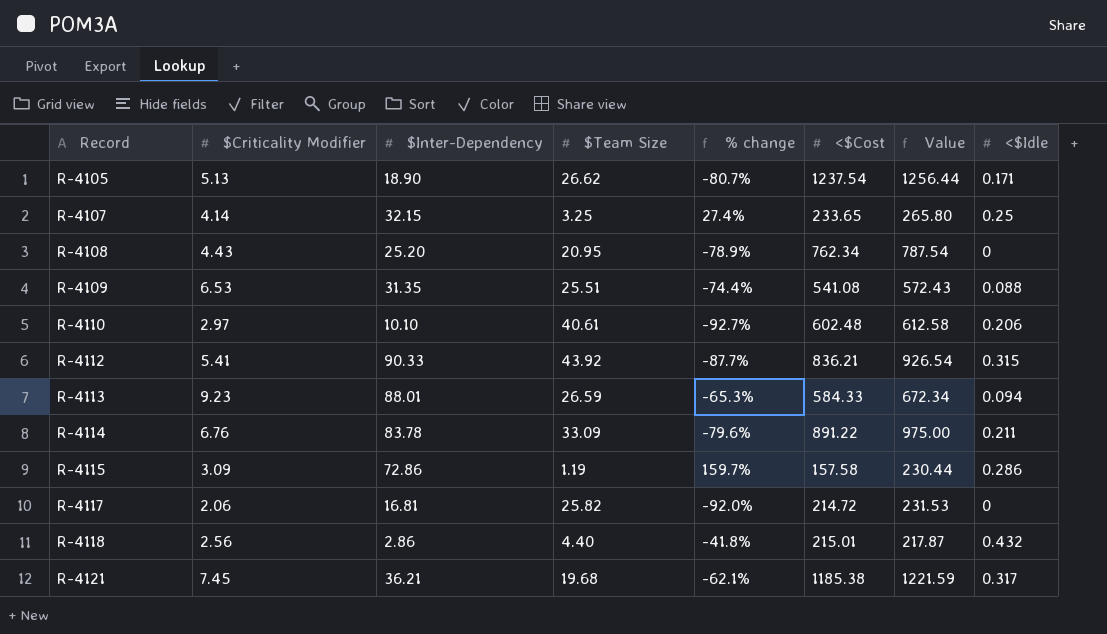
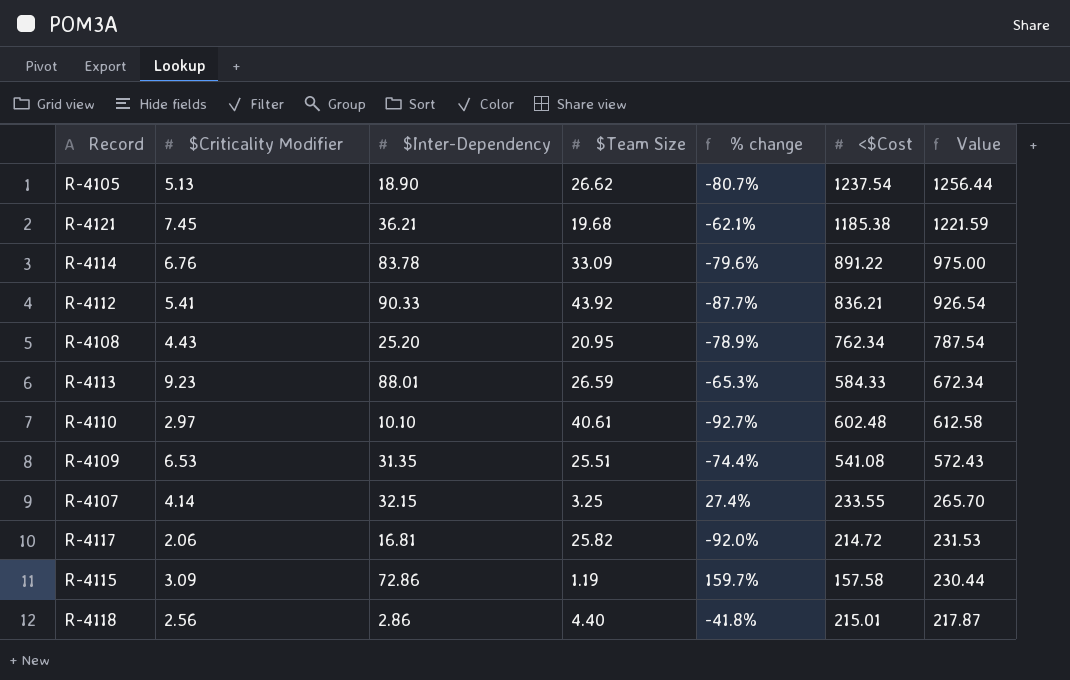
row order: Record ascending -> Value descending
column <$Idle | position: 8 -> none
R-4107 | <$Cost: 233.65 -> 233.55
R-4107 | Value: 265.80 -> 265.70

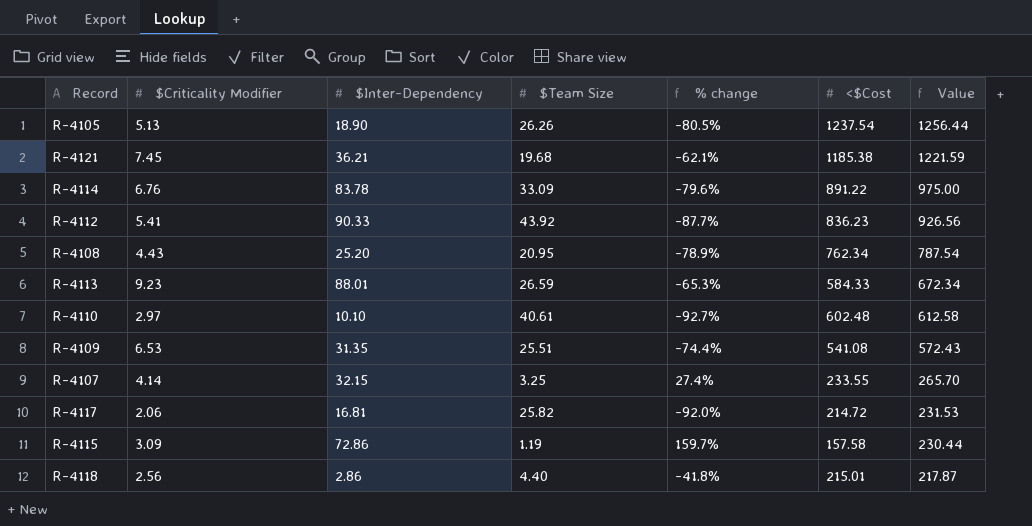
R-4105 | $Team Size: 26.62 -> 26.26
R-4105 | % change: -80.7% -> -80.5%
R-4112 | <$Cost: 836.21 -> 836.23
R-4112 | Value: 926.54 -> 926.56

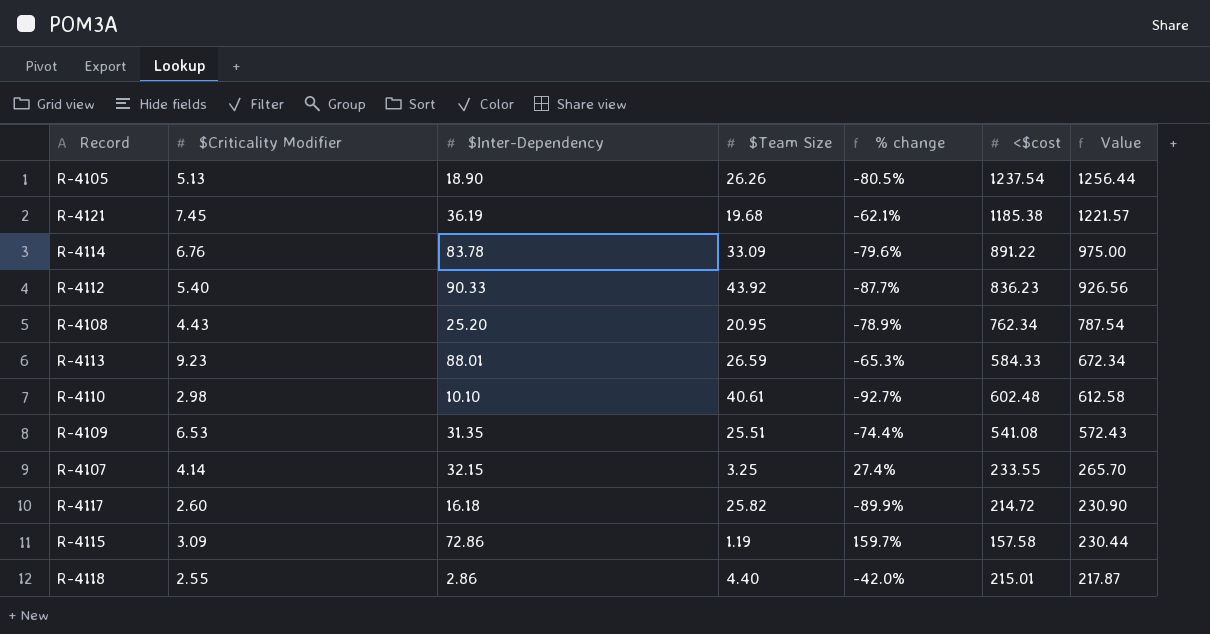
column name: <$Cost -> <$cost
R-4121 | $Inter-Dependency: 36.21 -> 36.19
R-4121 | Value: 1221.59 -> 1221.57
R-4112 | $Criticality Modifier: 5.41 -> 5.40
R-4110 | $Criticality Modifier: 2.97 -> 2.98
R-4117 | $Criticality Modifier: 2.06 -> 2.60
R-4117 | $Inter-Dependency: 16.81 -> 16.18
R-4117 | % change: -92.0% -> -89.9%
R-4117 | Value: 231.53 -> 230.90
R-4118 | $Criticality Modifier: 2.56 -> 2.55
R-4118 | % change: -41.8% -> -42.0%

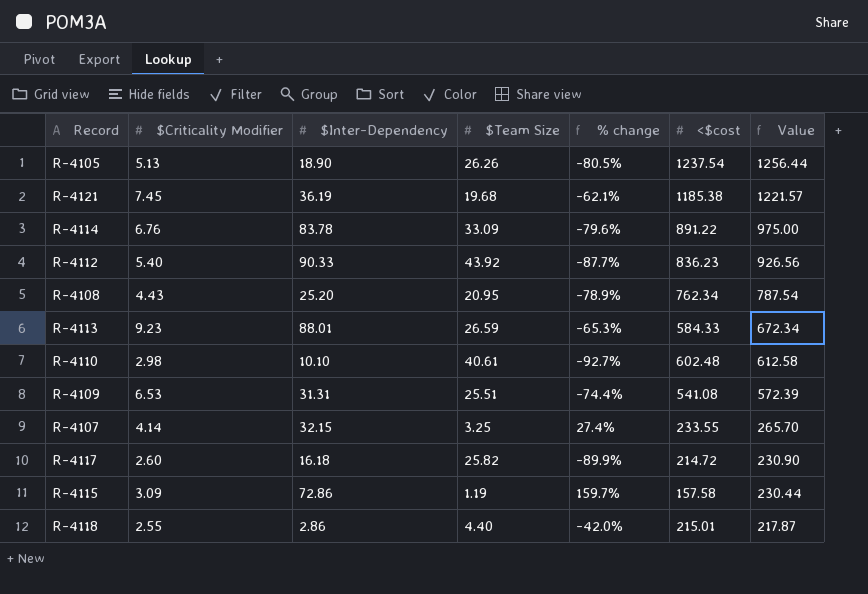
R-4109 | $Inter-Dependency: 31.35 -> 31.31
R-4109 | Value: 572.43 -> 572.39

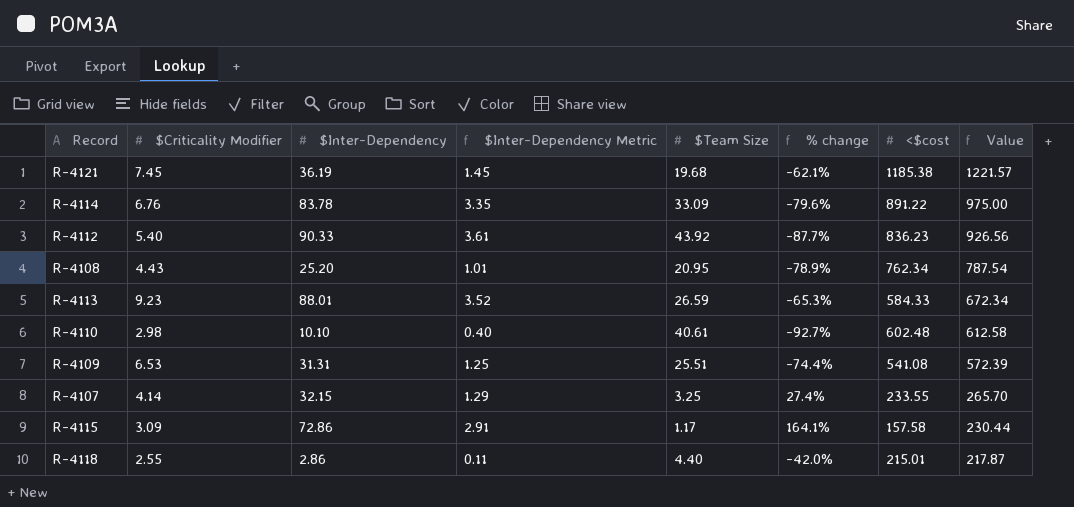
column $Inter-Dependency Metric | formula: none -> [$Inter-Dependency] * 0.04
row R-4105: 5.13 | 18.90 | 26.26 | -80.5% | 1237.54 | 1256.44 -> none
row R-4117: 2.60 | 16.18 | 25.82 | -89.9% | 214.72 | 230.90 -> none
R-4115 | $Team Size: 1.19 -> 1.17
R-4115 | % change: 159.7% -> 164.1%

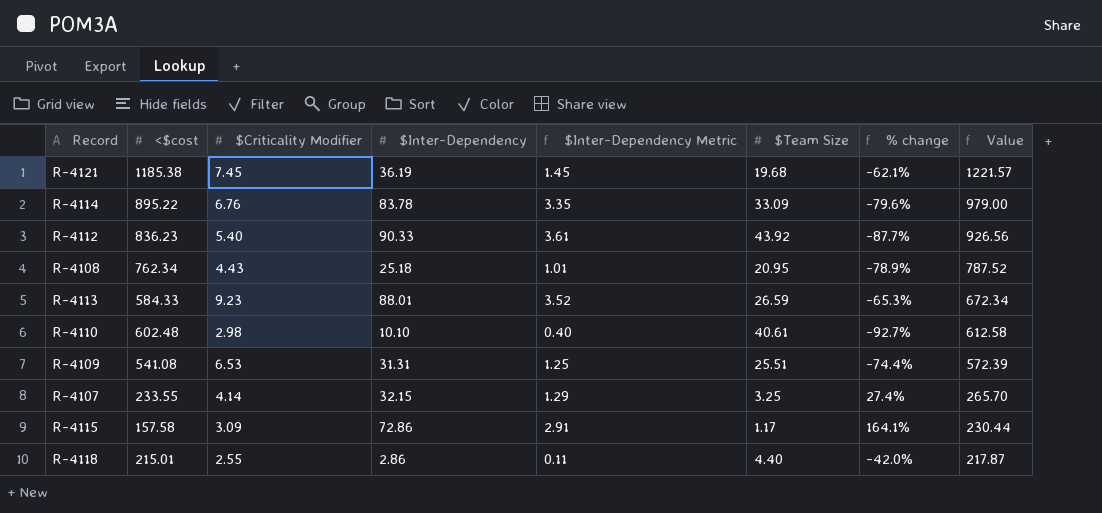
column <$cost | position: 7 -> 2
R-4114 | <$cost: 891.22 -> 895.22
R-4114 | Value: 975.00 -> 979.00
R-4108 | $Inter-Dependency: 25.20 -> 25.18
R-4108 | Value: 787.54 -> 787.52

